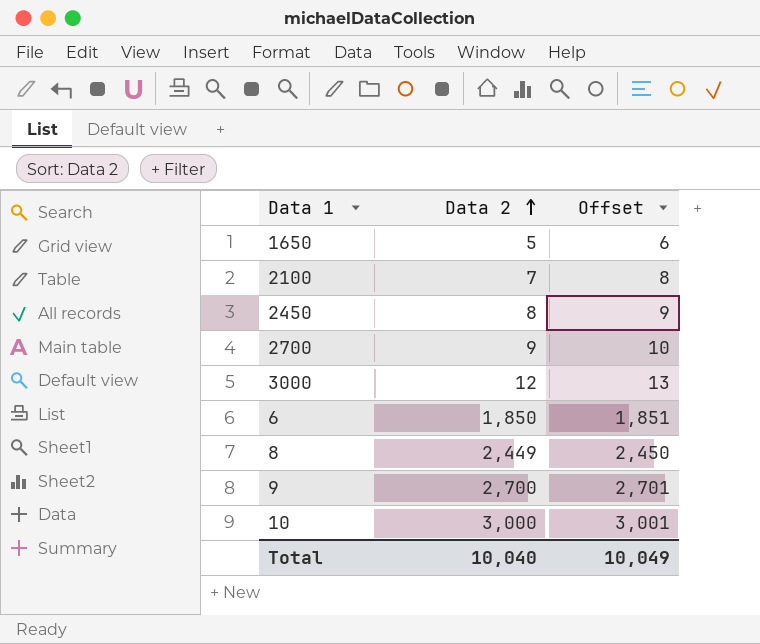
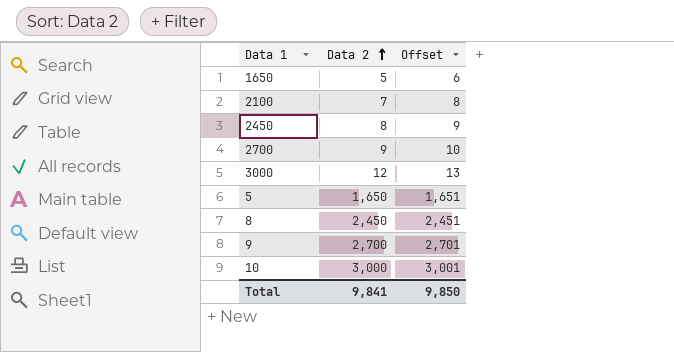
row 6: 1,850 | 1,851 -> none
row 5: none -> 1,650 | 1,651
8 | Data 2: 2,449 -> 2,450
8 | Offset: 2,450 -> 2,451
Total | Data 2: 10,040 -> 9,841
Total | Offset: 10,049 -> 9,850

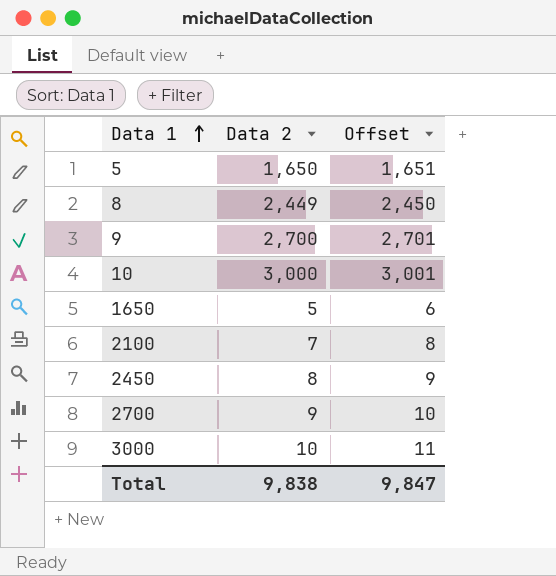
row order: Data 2 ascending -> Data 1 ascending
8 | Data 2: 2,450 -> 2,449
8 | Offset: 2,451 -> 2,450
3000 | Data 2: 12 -> 10
3000 | Offset: 13 -> 11
Total | Data 2: 9,841 -> 9,838
Total | Offset: 9,850 -> 9,847

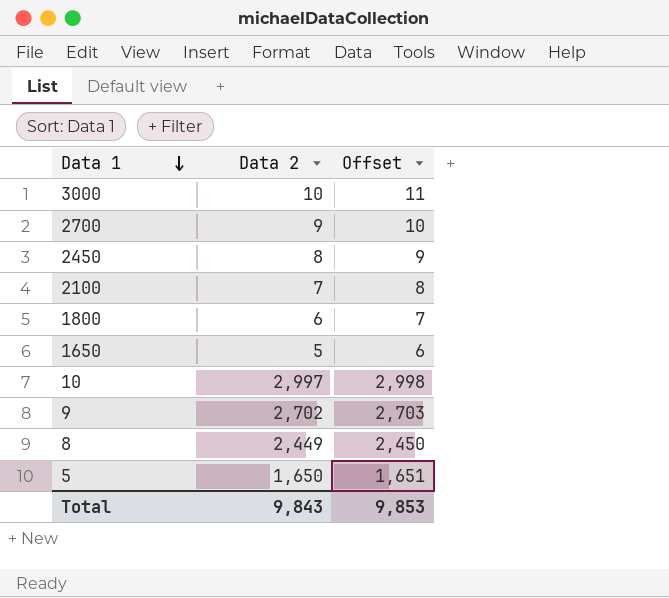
row order: Data 1 ascending -> Data 1 descending
row 1800: none -> 6 | 7
10 | Data 2: 3,000 -> 2,997
10 | Offset: 3,001 -> 2,998
9 | Data 2: 2,700 -> 2,702
9 | Offset: 2,701 -> 2,703
Total | Data 2: 9,838 -> 9,843
Total | Offset: 9,847 -> 9,853

